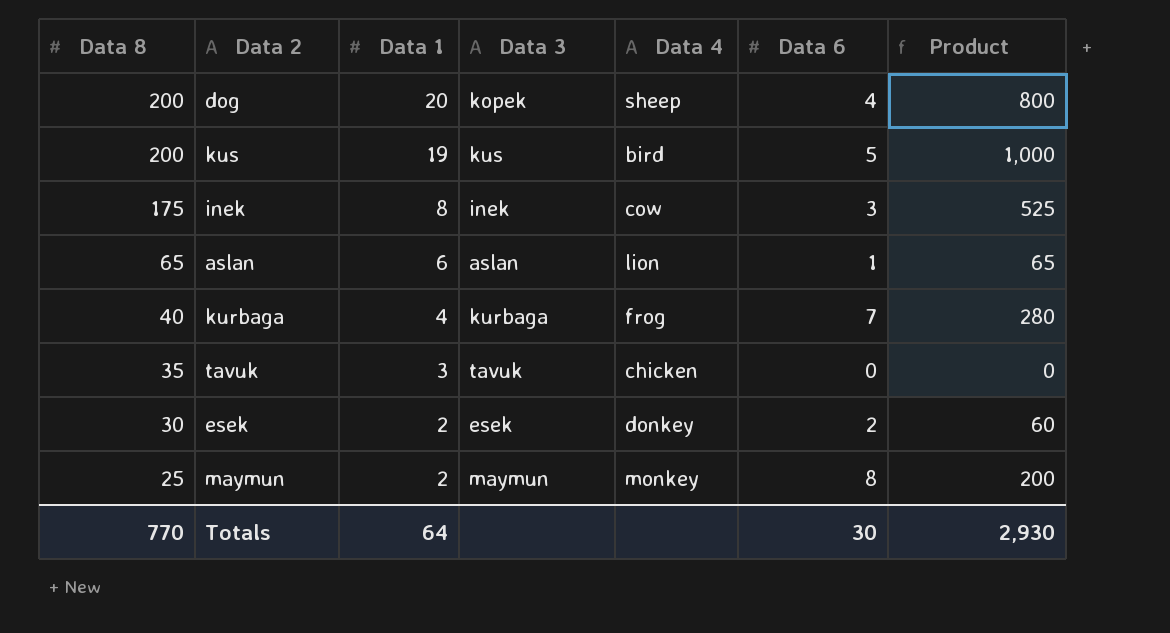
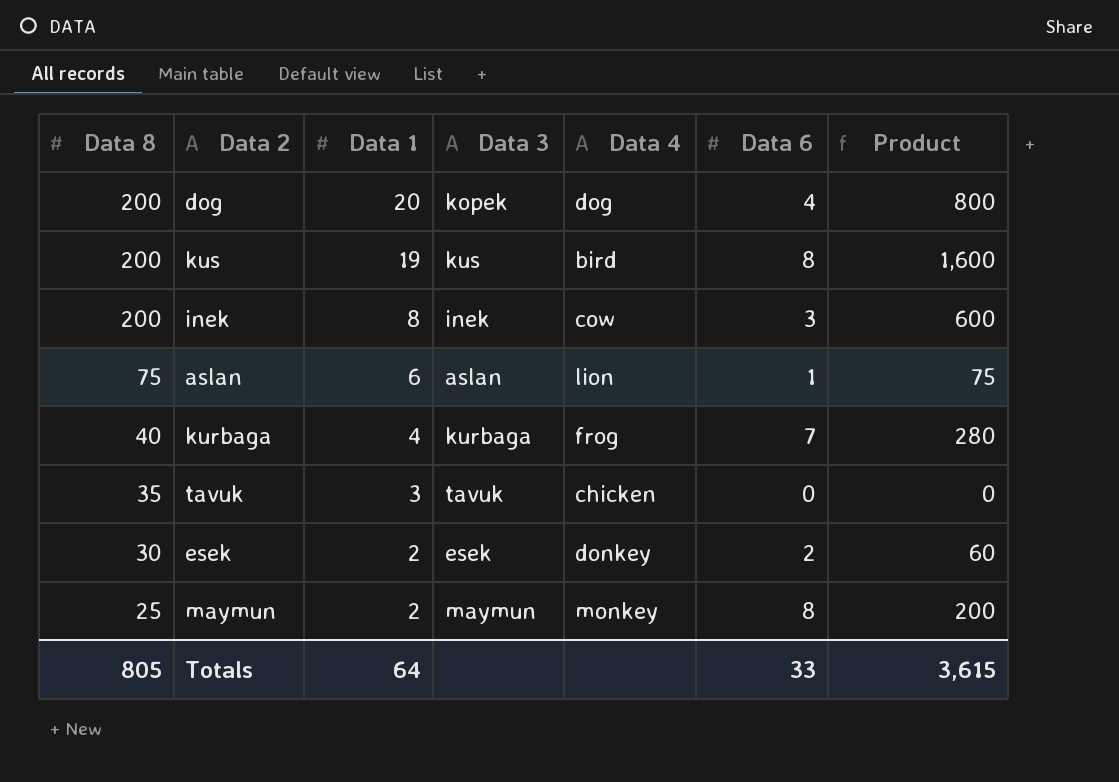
dog | Data 4: sheep -> dog
kus | Data 6: 5 -> 8
kus | Product: 1,000 -> 1,600
inek | Data 8: 175 -> 200
inek | Product: 525 -> 600
aslan | Data 8: 65 -> 75
aslan | Product: 65 -> 75
Totals | Data 8: 770 -> 805
Totals | Data 6: 30 -> 33
Totals | Product: 2,930 -> 3,615

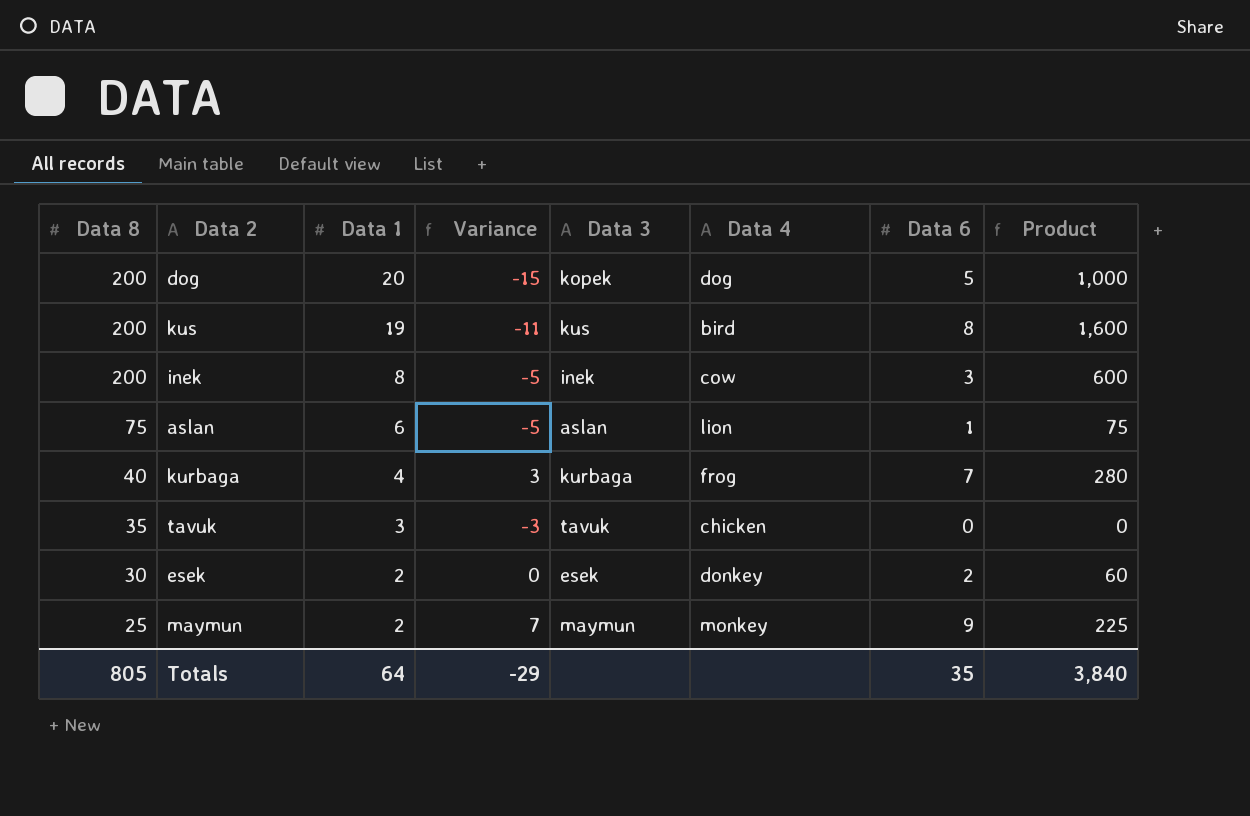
column Variance | formula: none -> [Data 6] - [Data 1]
dog | Data 6: 4 -> 5
dog | Product: 800 -> 1,000
maymun | Data 6: 8 -> 9
maymun | Product: 200 -> 225
Totals | Data 6: 33 -> 35
Totals | Product: 3,615 -> 3,840

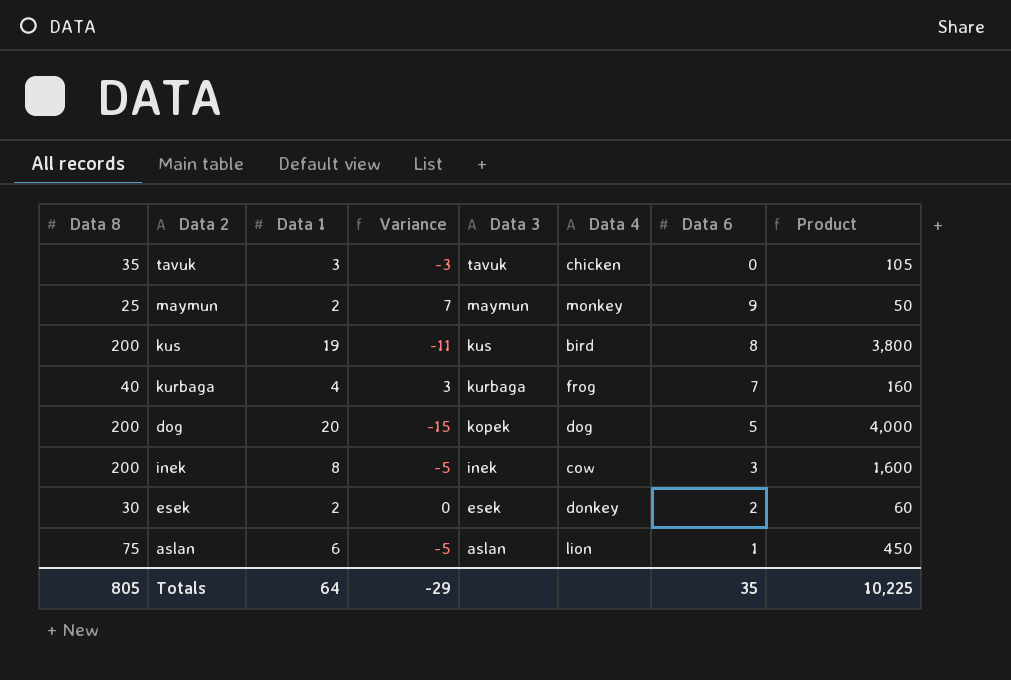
row order: Data 8 descending -> Data 3 descending
column Product | formula: [Data 8] * [Data 6] -> [Data 8] * [Data 1]
Totals | Product: 3,840 -> 10,225

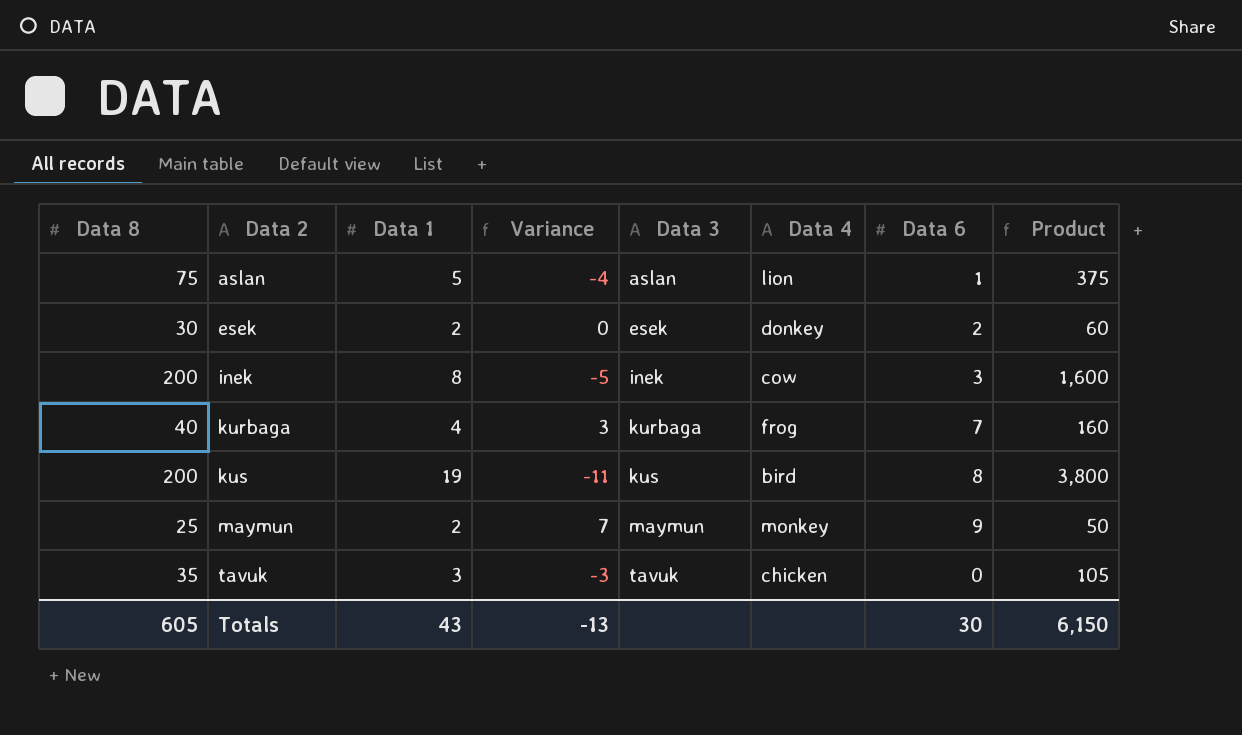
row order: Data 3 descending -> Data 2 ascending
row dog: 200 | 20 | -15 | kopek | dog | 5 | 4,000 -> none
aslan | Data 1: 6 -> 5
aslan | Variance: -5 -> -4
aslan | Product: 450 -> 375
Totals | Data 8: 805 -> 605
Totals | Data 1: 64 -> 43
Totals | Variance: -29 -> -13
Totals | Data 6: 35 -> 30
Totals | Product: 10,225 -> 6,150

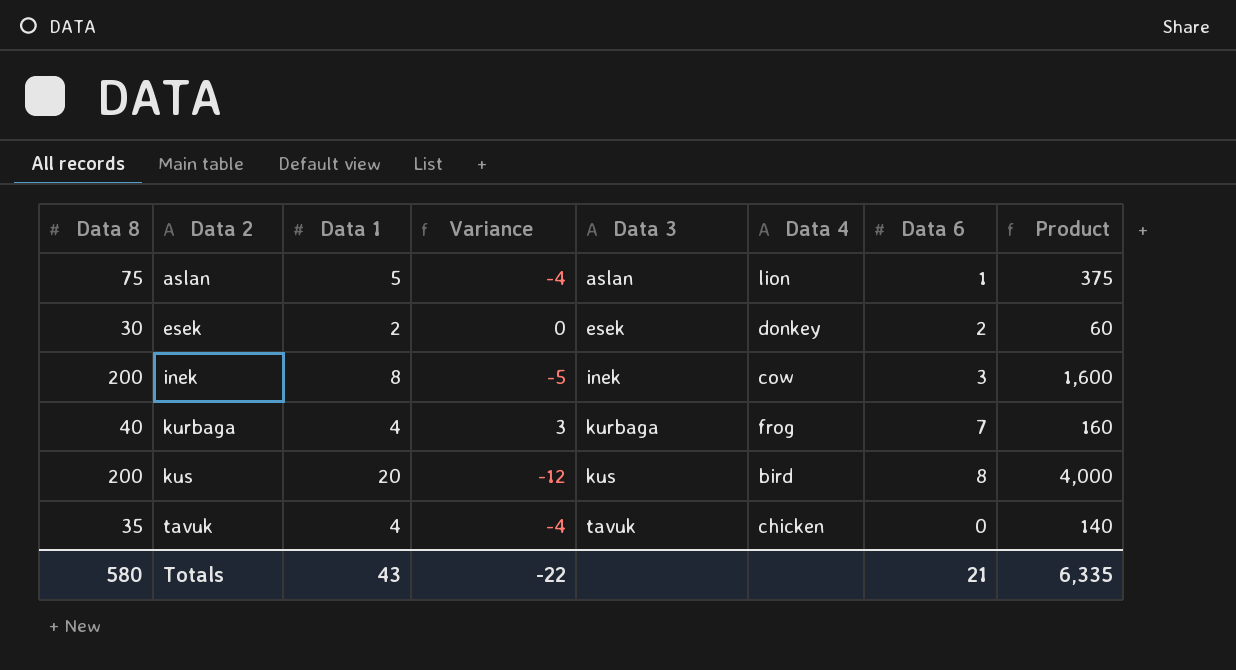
row maymun: 25 | 2 | 7 | maymun | monkey | 9 | 50 -> none
kus | Data 1: 19 -> 20
kus | Variance: -11 -> -12
kus | Product: 3,800 -> 4,000
tavuk | Data 1: 3 -> 4
tavuk | Variance: -3 -> -4
tavuk | Product: 105 -> 140
Totals | Data 8: 605 -> 580
Totals | Variance: -13 -> -22
Totals | Data 6: 30 -> 21
Totals | Product: 6,150 -> 6,335

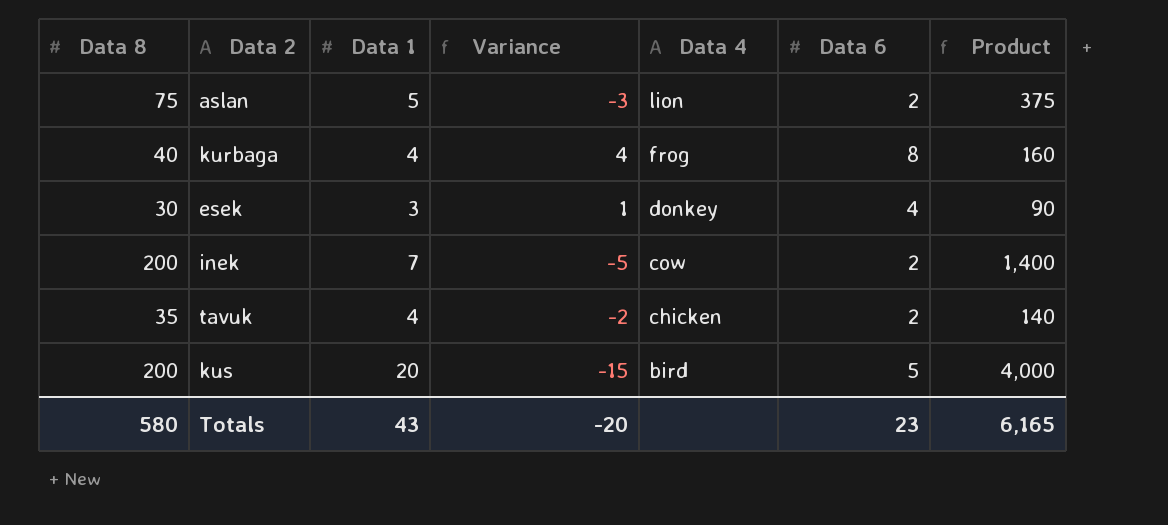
row order: Data 2 ascending -> Data 4 descending
column Data 3 | position: 5 -> none
aslan | Variance: -4 -> -3
aslan | Data 6: 1 -> 2
kurbaga | Variance: 3 -> 4
kurbaga | Data 6: 7 -> 8
esek | Data 1: 2 -> 3
esek | Variance: 0 -> 1
esek | Data 6: 2 -> 4
esek | Product: 60 -> 90
inek | Data 1: 8 -> 7
inek | Data 6: 3 -> 2
inek | Product: 1,600 -> 1,400
tavuk | Variance: -4 -> -2
tavuk | Data 6: 0 -> 2
kus | Variance: -12 -> -15
kus | Data 6: 8 -> 5
Totals | Variance: -22 -> -20
Totals | Data 6: 21 -> 23
Totals | Product: 6,335 -> 6,165

